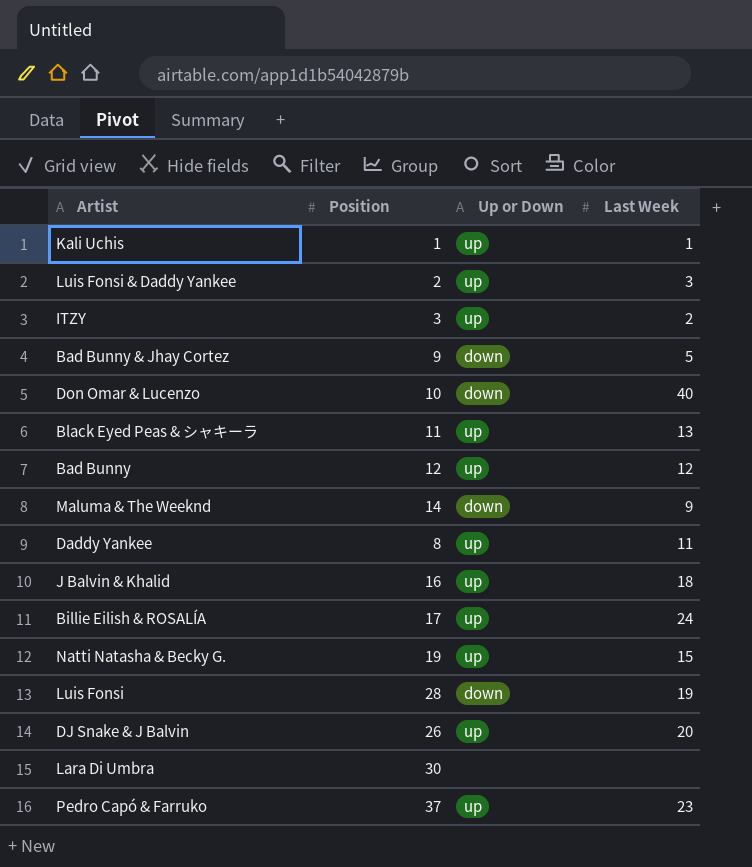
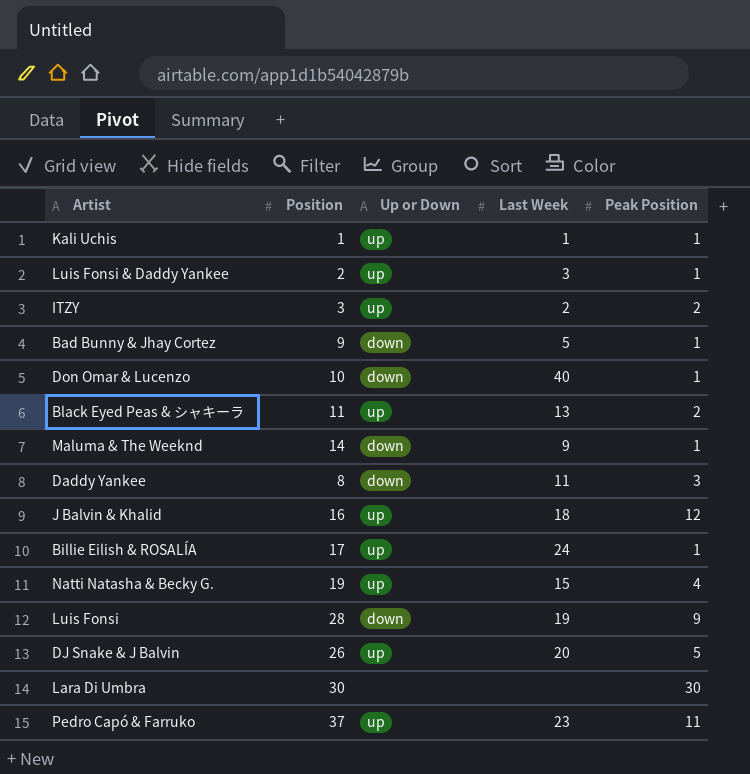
column Peak Position | position: none -> 5
row Bad Bunny: 12 | up | 12 -> none
Daddy Yankee | Up or Down: up -> down

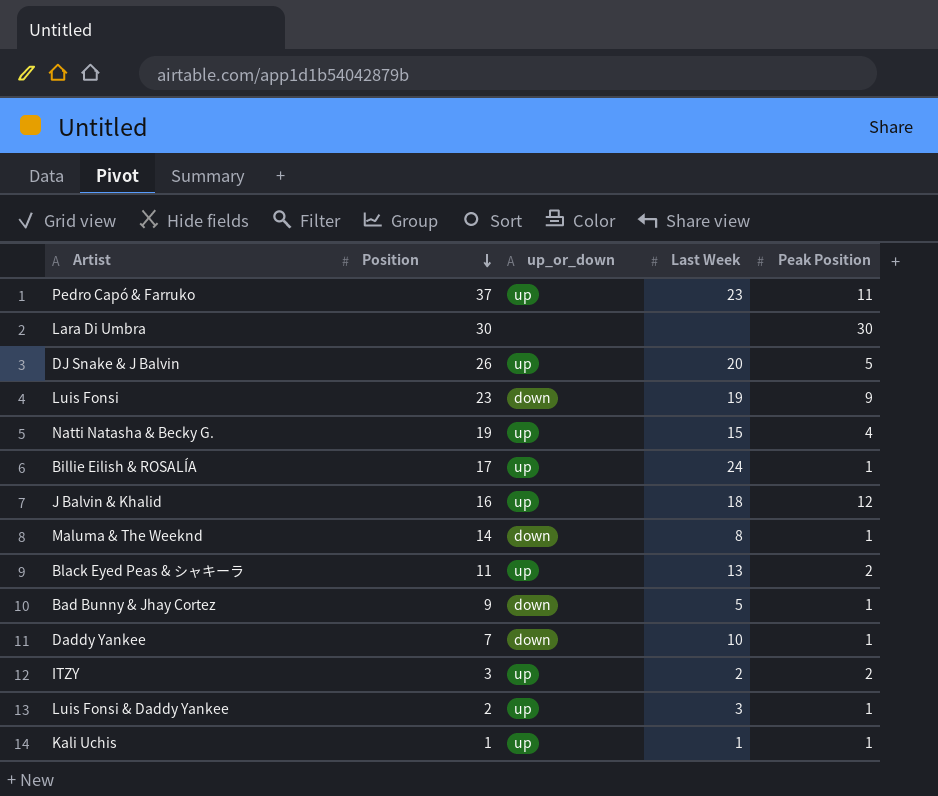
row order: none -> Position descending
column name: Up or Down -> up_or_down
row Don Omar & Lucenzo: 10 | down | 40 | 1 -> none
Luis Fonsi | Position: 28 -> 23
Maluma & The Weeknd | Last Week: 9 -> 8
Daddy Yankee | Position: 8 -> 7
Daddy Yankee | Last Week: 11 -> 10
Daddy Yankee | Peak Position: 3 -> 1

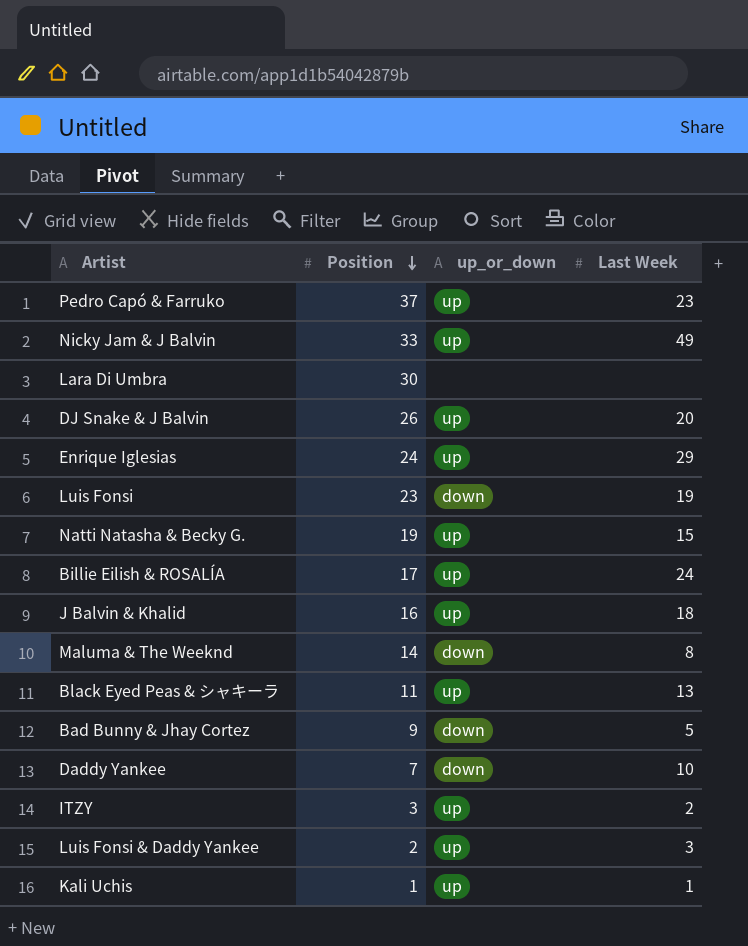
column Peak Position | position: 5 -> none
row Nicky Jam & J Balvin: none -> 33 | up | 49
row Enrique Iglesias: none -> 24 | up | 29

